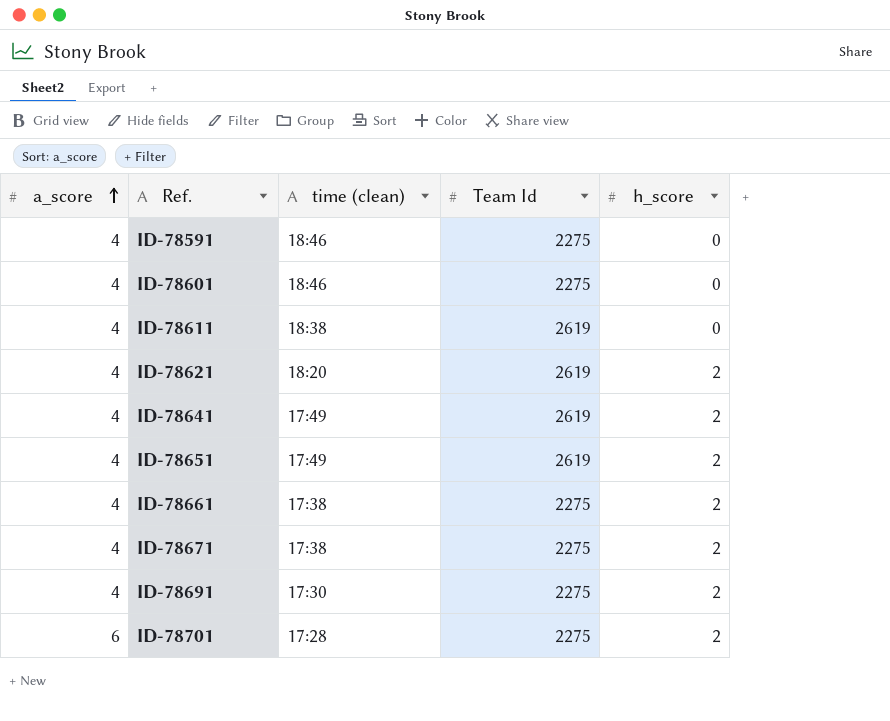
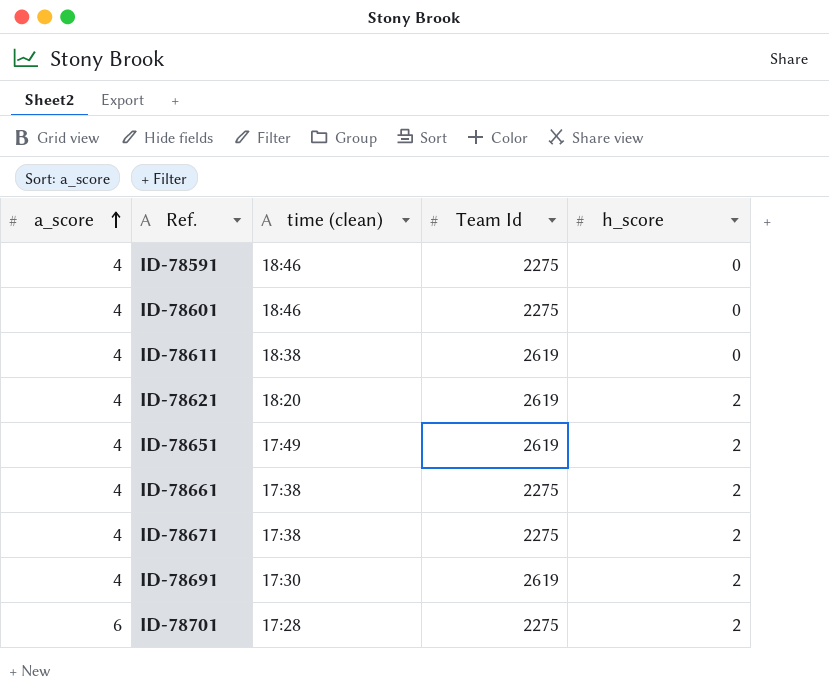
row ID-78641: 4 | 17:49 | 2619 | 2 -> none
ID-78691 | Team Id: 2275 -> 2619

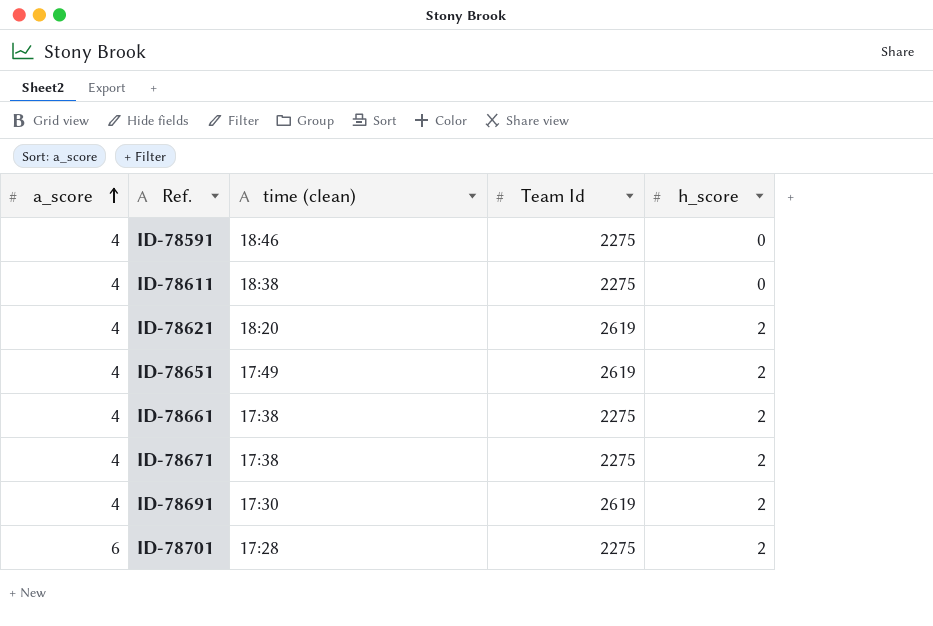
row ID-78601: 4 | 18:46 | 2275 | 0 -> none
ID-78611 | Team Id: 2619 -> 2275

